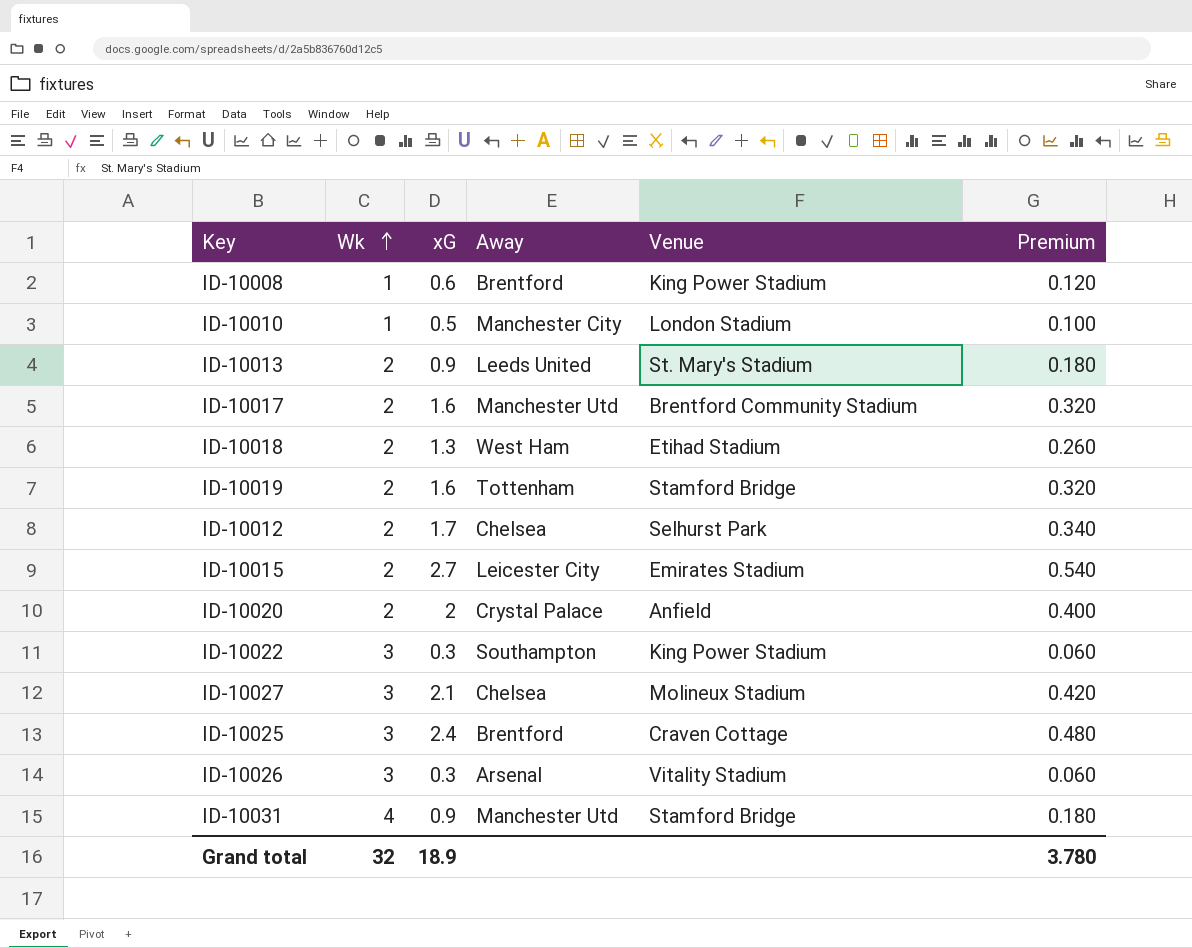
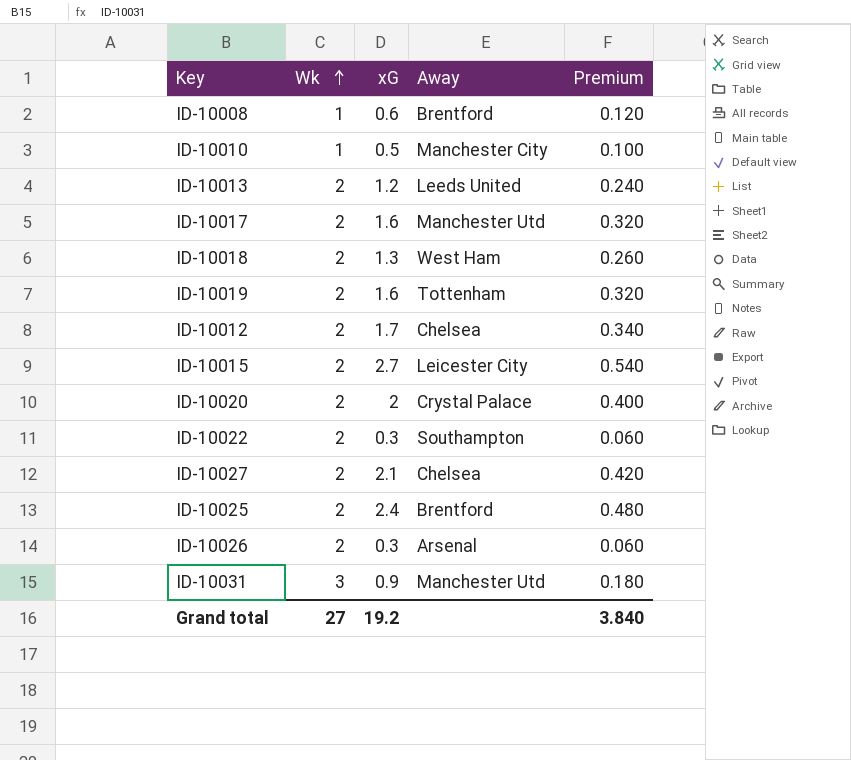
column Venue | position: 5 -> none
ID-10013 | xG: 0.9 -> 1.2
ID-10013 | Premium: 0.180 -> 0.240
ID-10022 | Wk: 3 -> 2
ID-10027 | Wk: 3 -> 2
ID-10025 | Wk: 3 -> 2
ID-10026 | Wk: 3 -> 2
ID-10031 | Wk: 4 -> 3
Grand total | Wk: 32 -> 27
Grand total | xG: 18.9 -> 19.2
Grand total | Premium: 3.780 -> 3.840

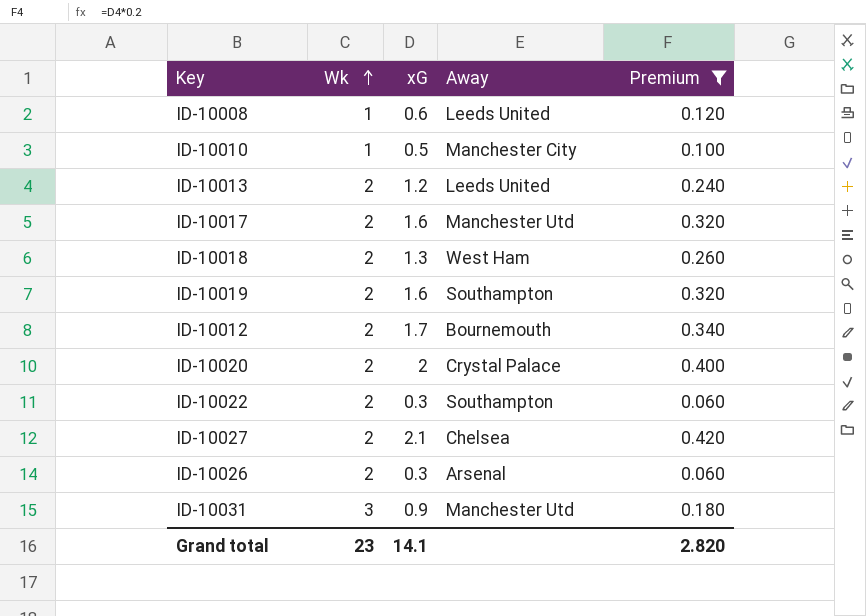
filter: none -> Premium <= 0.420
ID-10008 | Away: Brentford -> Leeds United
ID-10019 | Away: Tottenham -> Southampton
ID-10012 | Away: Chelsea -> Bournemouth
Grand total | Wk: 27 -> 23
Grand total | xG: 19.2 -> 14.1
Grand total | Premium: 3.840 -> 2.820

